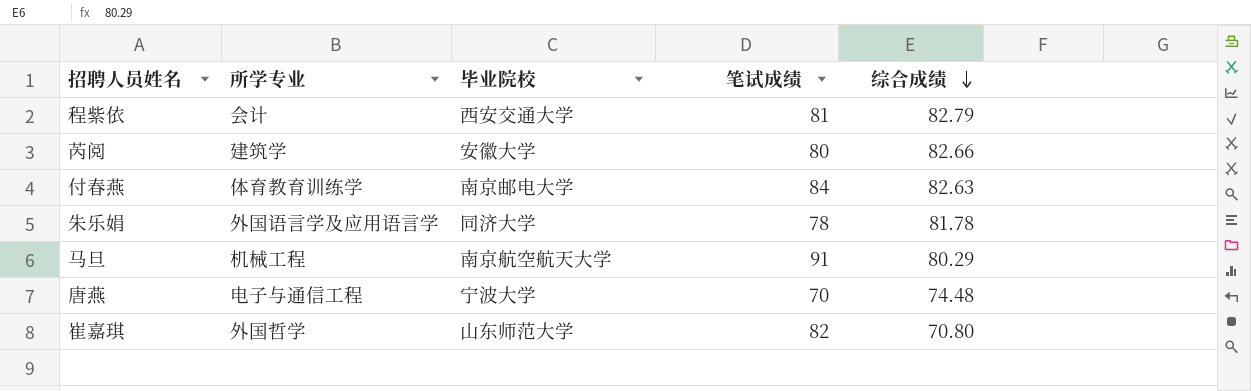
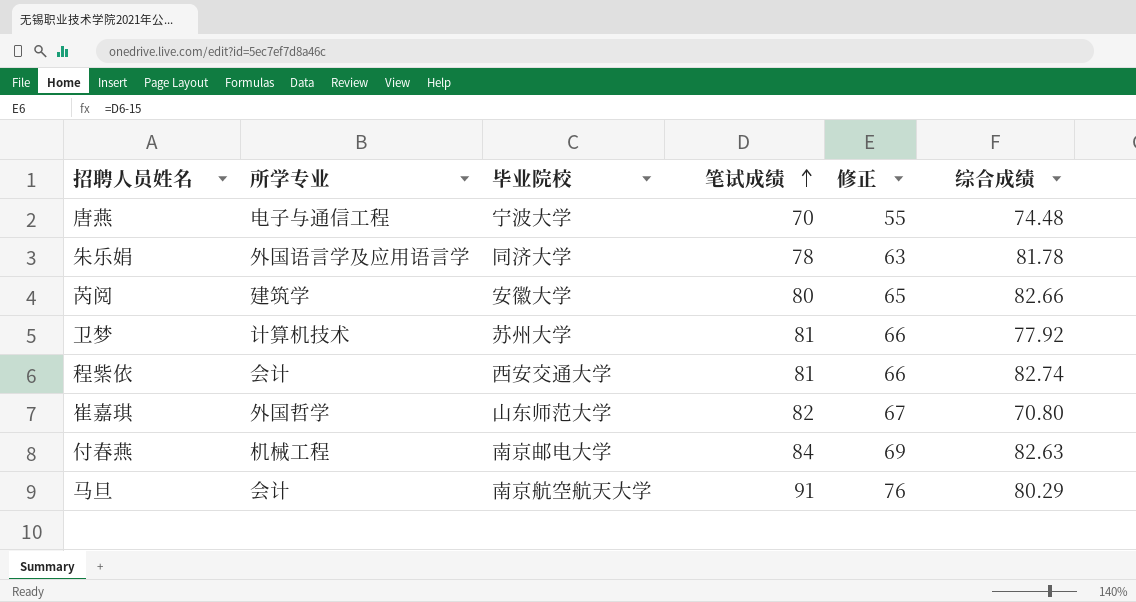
row order: 综合成绩 descending -> 笔试成绩 ascending
column 修正 | formula: none -> [笔试成绩] - 15
row 卫梦: none -> 计算机技术 | 苏州大学 | 81 | 66 | 77.92
程紫依 | 综合成绩: 82.79 -> 82.74
付春燕 | 所学专业: 体育教育训练学 -> 机械工程
马旦 | 所学专业: 机械工程 -> 会计

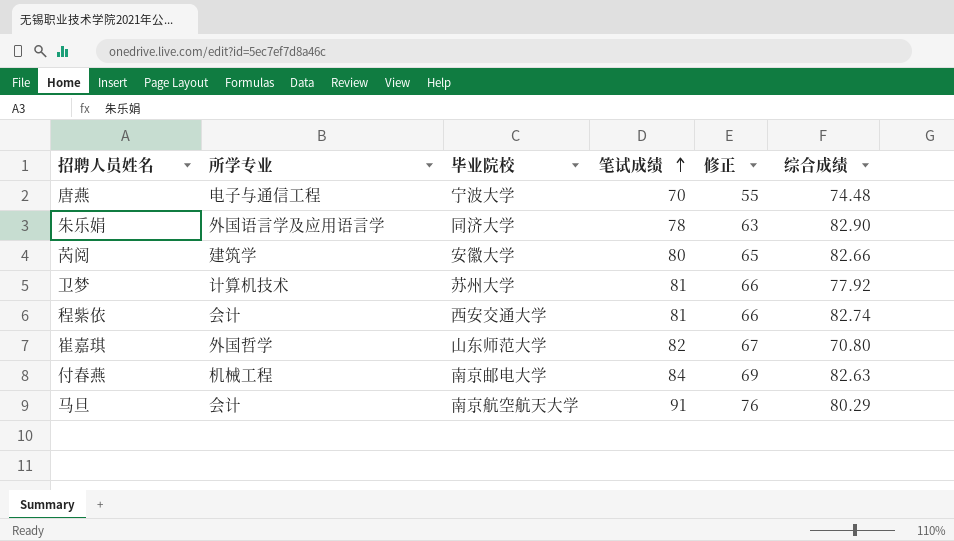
朱乐娟 | 综合成绩: 81.78 -> 82.90

